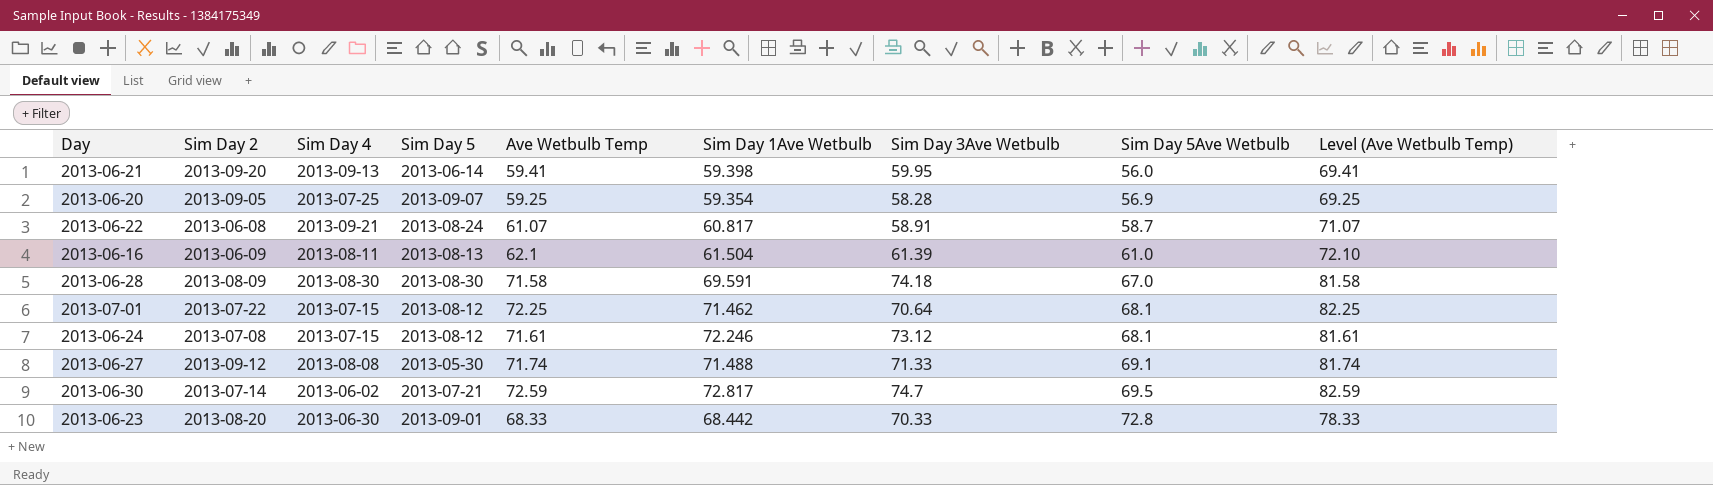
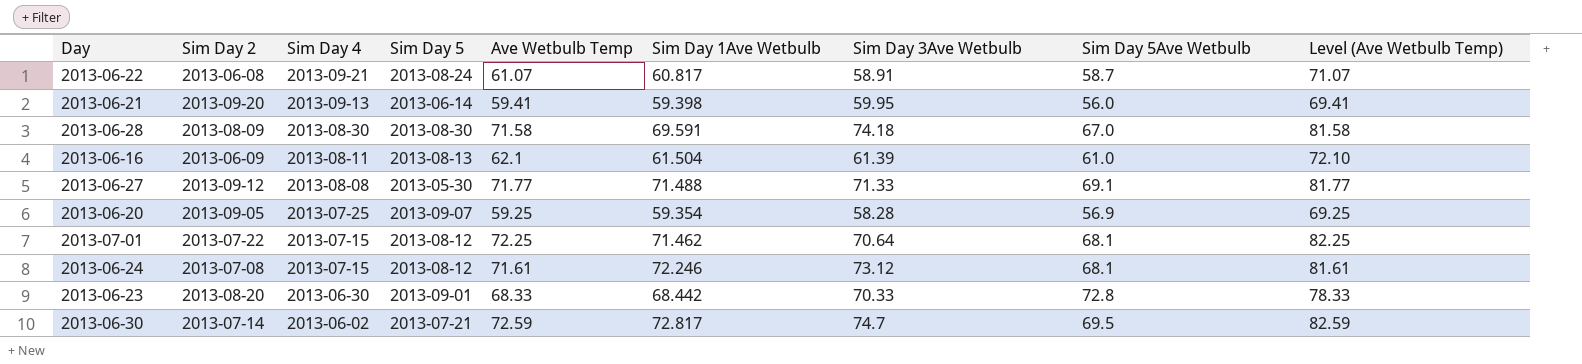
row order: Sim Day 5Ave Wetbulb ascending -> Sim Day 4 descending
2013-06-27 | Ave Wetbulb Temp: 71.74 -> 71.77
2013-06-27 | Level (Ave Wetbulb Temp): 81.74 -> 81.77

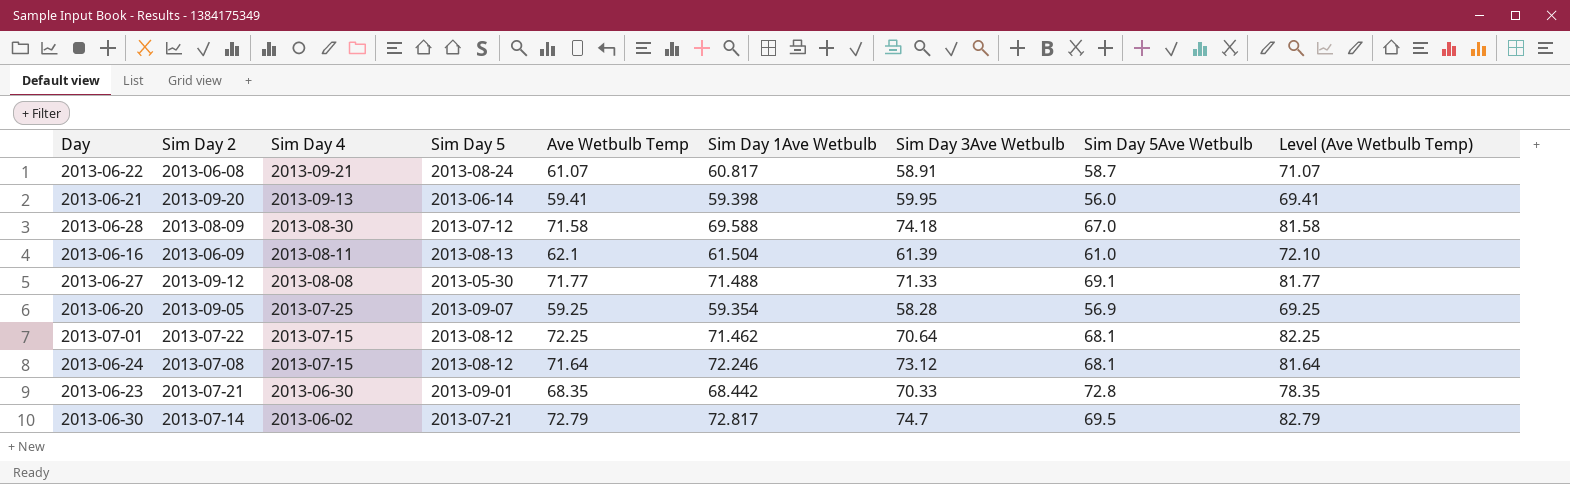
2013-06-28 | Sim Day 5: 2013-08-30 -> 2013-07-12
2013-06-28 | Sim Day 1Ave Wetbulb: 69.591 -> 69.588
2013-06-24 | Ave Wetbulb Temp: 71.61 -> 71.64
2013-06-24 | Level (Ave Wetbulb Temp): 81.61 -> 81.64
2013-06-23 | Sim Day 2: 2013-08-20 -> 2013-07-21
2013-06-23 | Ave Wetbulb Temp: 68.33 -> 68.35
2013-06-23 | Level (Ave Wetbulb Temp): 78.33 -> 78.35
2013-06-30 | Ave Wetbulb Temp: 72.59 -> 72.79
2013-06-30 | Level (Ave Wetbulb Temp): 82.59 -> 82.79

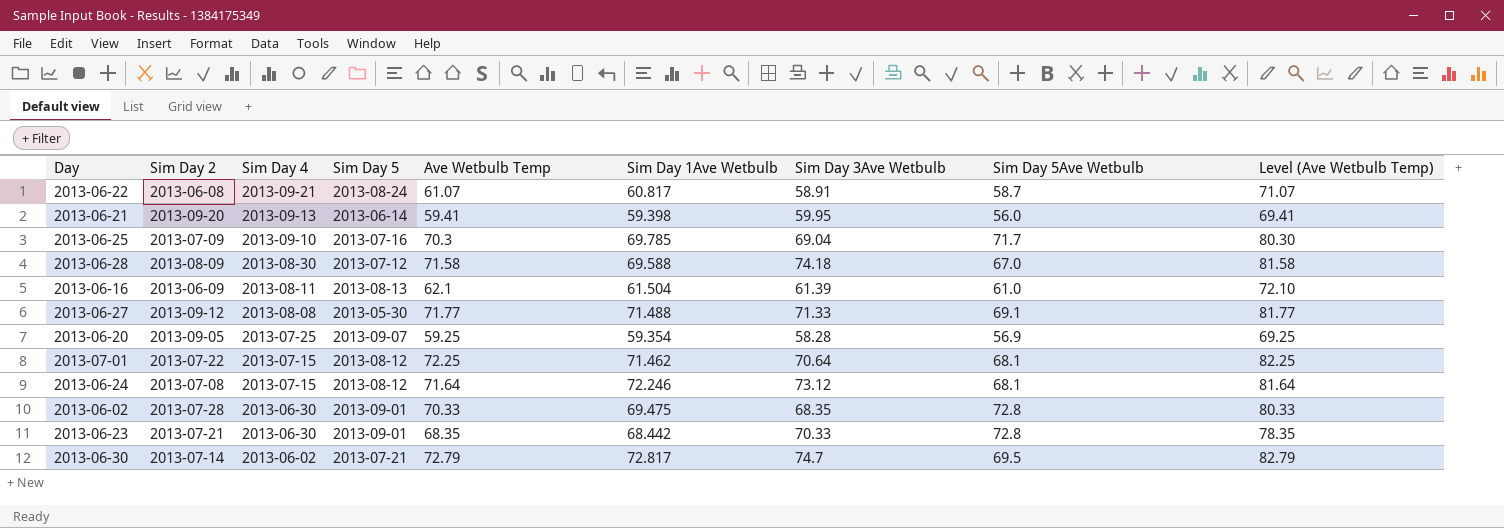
row 2013-06-25: none -> 2013-07-09 | 2013-09-10 | 2013-07-16 | 70.3 | 69.785 | 69.04 | 71.7 | 80.30
row 2013-06-02: none -> 2013-07-28 | 2013-06-30 | 2013-09-01 | 70.33 | 69.475 | 68.35 | 72.8 | 80.33

